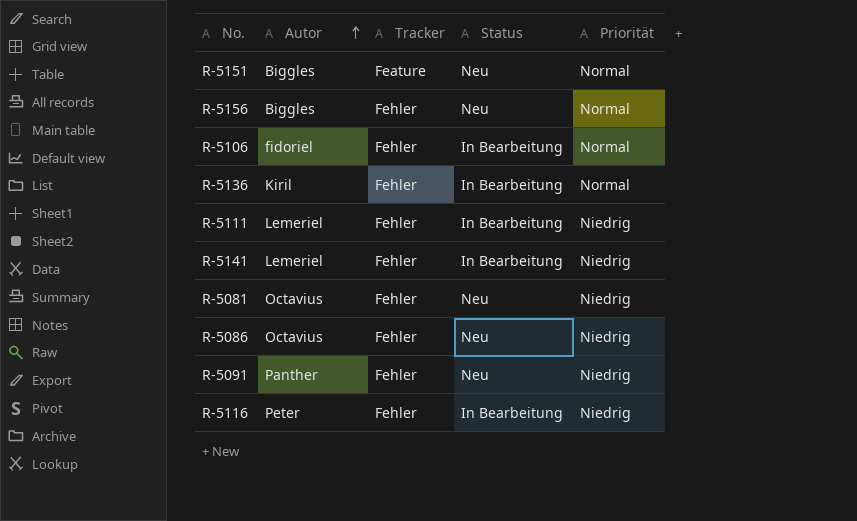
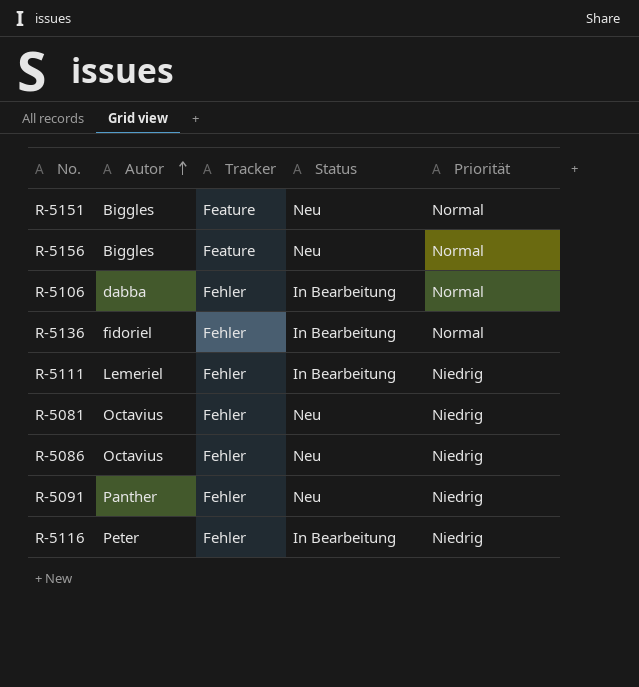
row R-5141: Lemeriel | Fehler | In Bearbeitung | Niedrig -> none
R-5156 | Tracker: Fehler -> Feature
R-5106 | Autor: fidoriel -> dabba
R-5136 | Autor: Kiril -> fidoriel

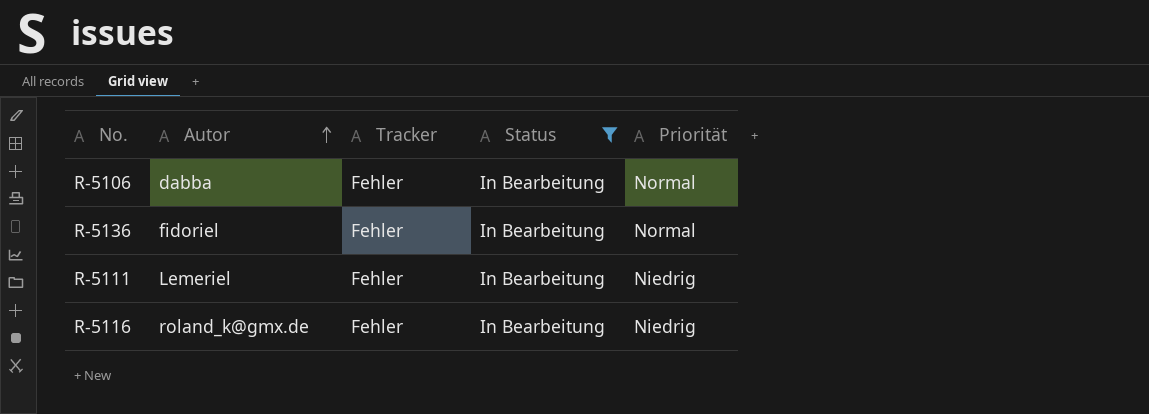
filter: none -> Status = In Bearbeitung
R-5116 | Autor: Peter -> roland_k@gmx.de

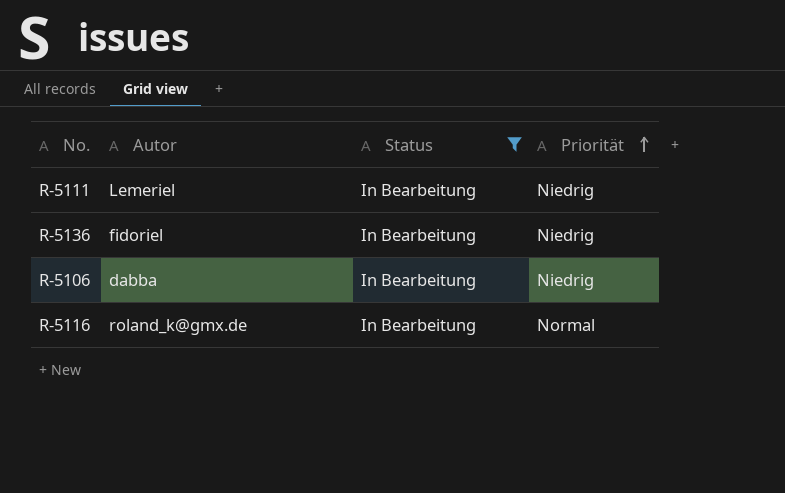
row order: Autor ascending -> Priorität ascending
column Tracker | position: 3 -> none
R-5136 | Priorität: Normal -> Niedrig
R-5106 | Priorität: Normal -> Niedrig
R-5116 | Priorität: Niedrig -> Normal

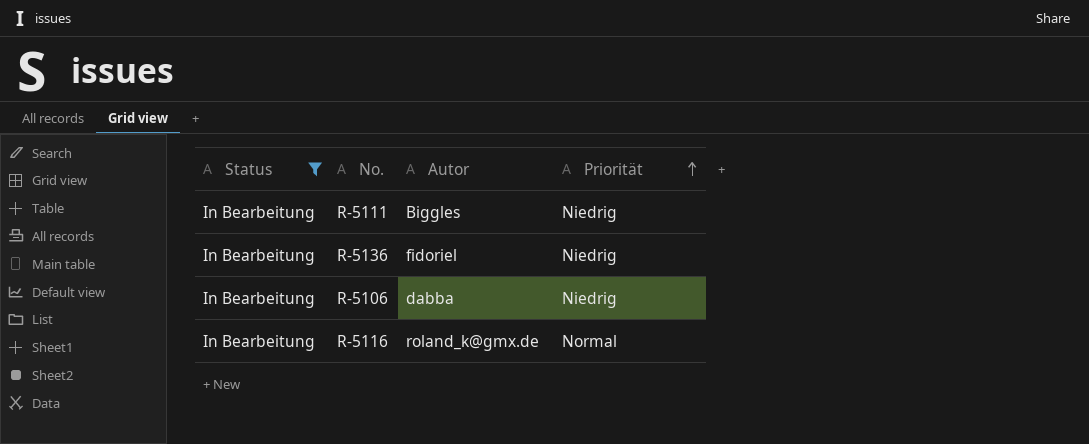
column Status | position: 3 -> 1
R-5111 | Autor: Lemeriel -> Biggles

